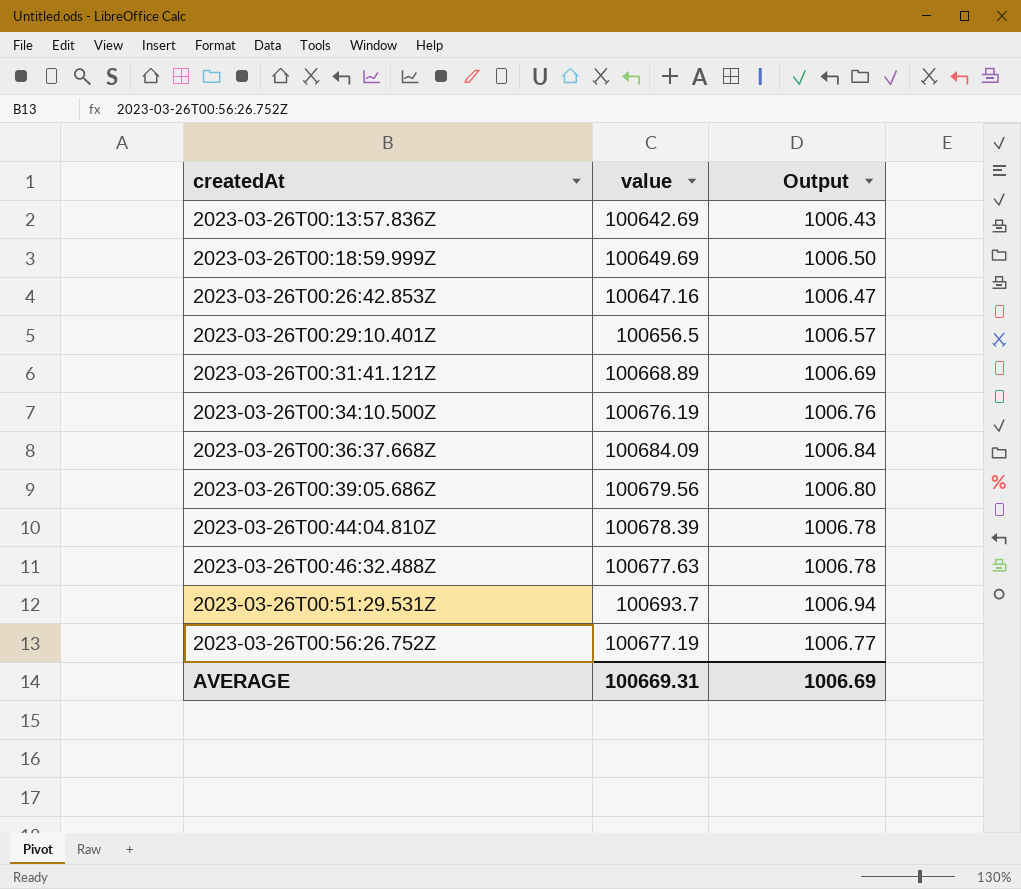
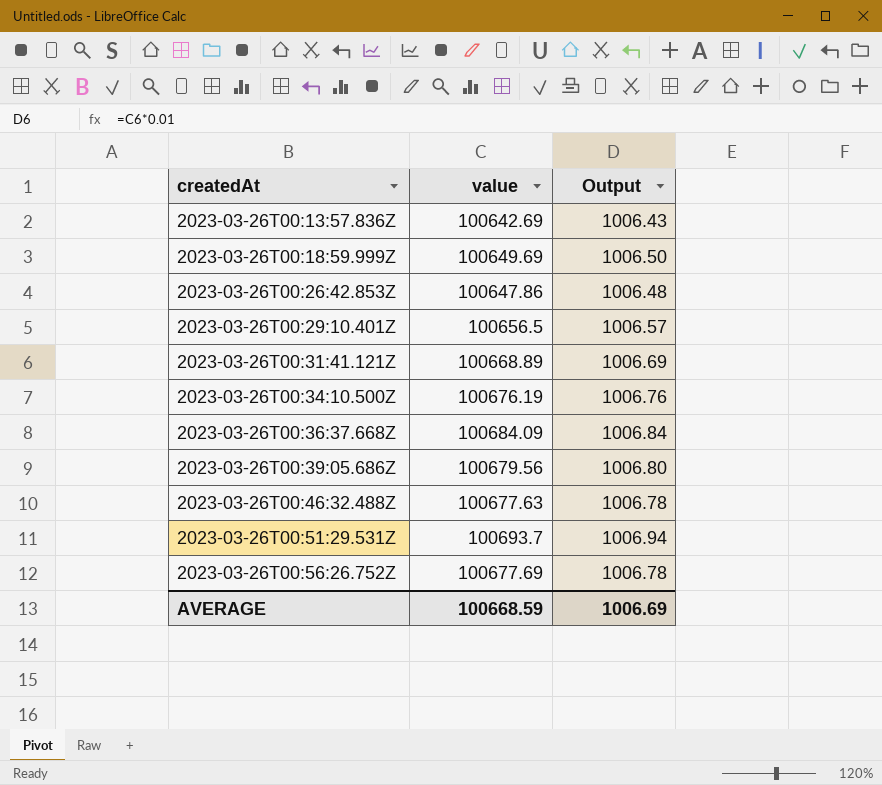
row 2023-03-26T00:44:04.810Z: 100678.39 | 1006.78 -> none
2023-03-26T00:26:42.853Z | value: 100647.16 -> 100647.86
2023-03-26T00:26:42.853Z | Output: 1006.47 -> 1006.48
2023-03-26T00:56:26.752Z | value: 100677.19 -> 100677.69
2023-03-26T00:56:26.752Z | Output: 1006.77 -> 1006.78
AVERAGE | value: 100669.31 -> 100668.59

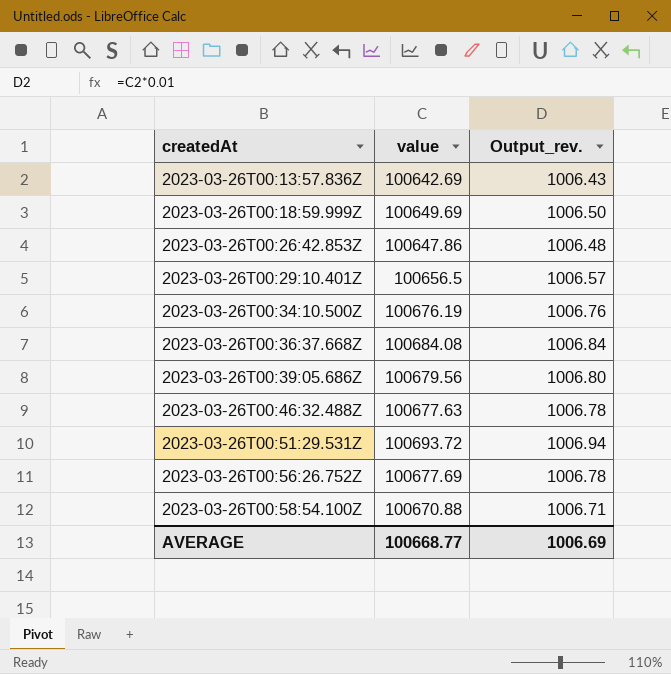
column name: Output -> Output_rev.
row 2023-03-26T00:31:41.121Z: 100668.89 | 1006.69 -> none
2023-03-26T00:36:37.668Z | value: 100684.09 -> 100684.08
2023-03-26T00:51:29.531Z | value: 100693.7 -> 100693.72
row 2023-03-26T00:58:54.100Z: none -> 100670.88 | 1006.71
AVERAGE | value: 100668.59 -> 100668.77

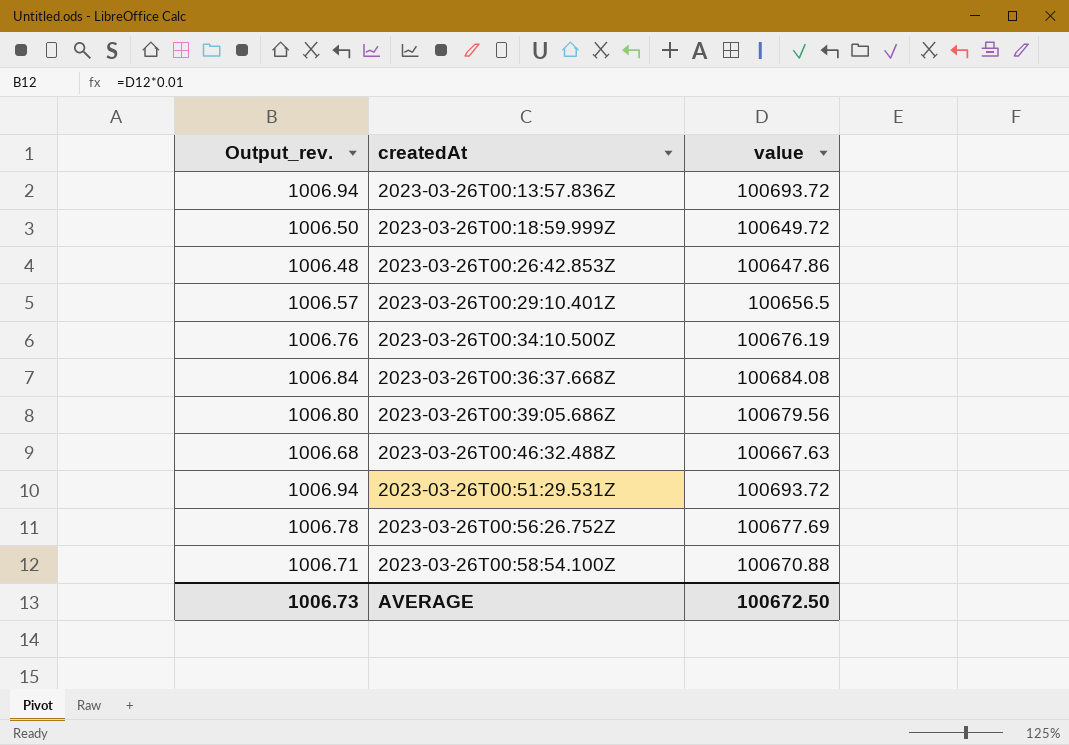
column Output_rev. | position: 3 -> 1
2023-03-26T00:13:57.836Z | Output_rev.: 1006.43 -> 1006.94
2023-03-26T00:13:57.836Z | value: 100642.69 -> 100693.72
2023-03-26T00:18:59.999Z | value: 100649.69 -> 100649.72
2023-03-26T00:46:32.488Z | Output_rev.: 1006.78 -> 1006.68
2023-03-26T00:46:32.488Z | value: 100677.63 -> 100667.63
AVERAGE | Output_rev.: 1006.69 -> 1006.73
AVERAGE | value: 100668.77 -> 100672.50

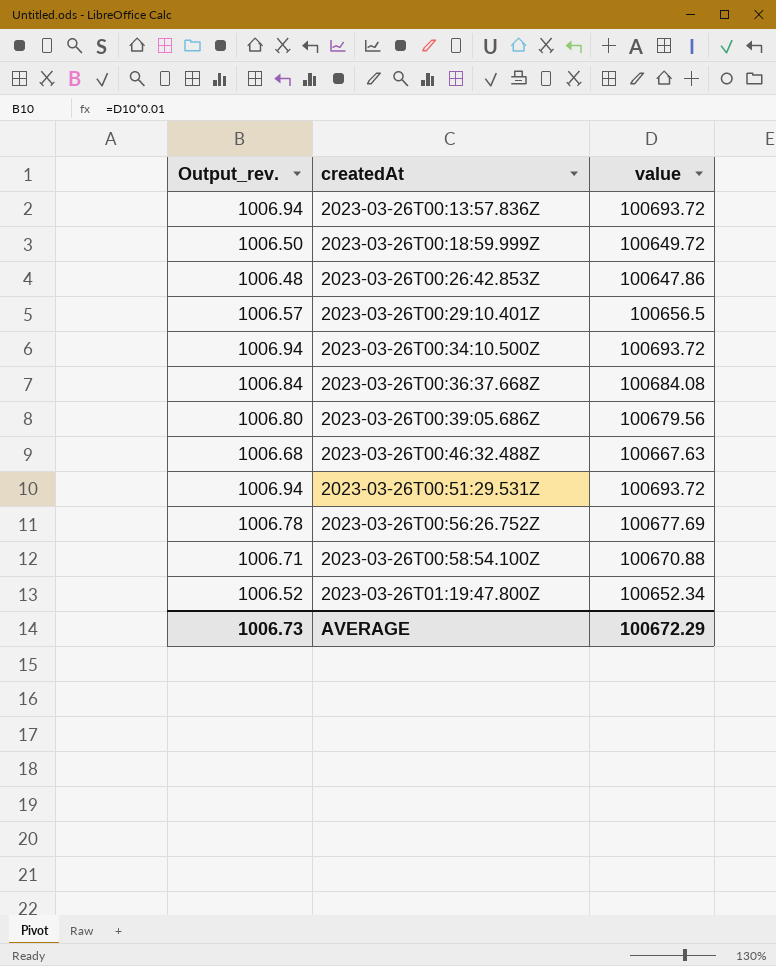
2023-03-26T00:34:10.500Z | Output_rev.: 1006.76 -> 1006.94
2023-03-26T00:34:10.500Z | value: 100676.19 -> 100693.72
row 2023-03-26T01:19:47.800Z: none -> 1006.52 | 100652.34
AVERAGE | value: 100672.50 -> 100672.29

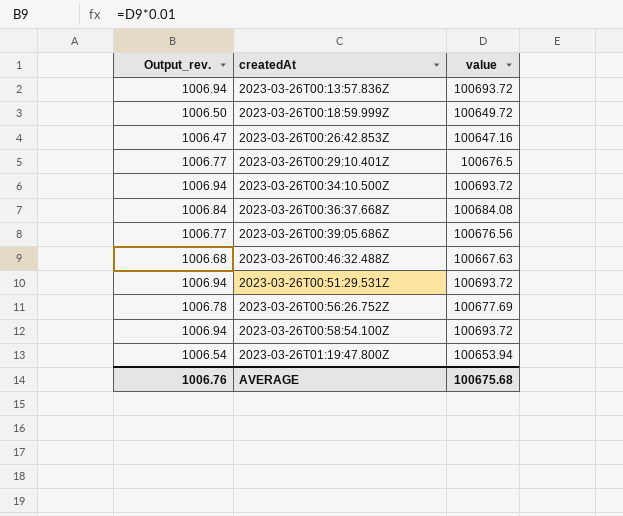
2023-03-26T00:26:42.853Z | Output_rev.: 1006.48 -> 1006.47
2023-03-26T00:26:42.853Z | value: 100647.86 -> 100647.16
2023-03-26T00:29:10.401Z | Output_rev.: 1006.57 -> 1006.77
2023-03-26T00:29:10.401Z | value: 100656.5 -> 100676.5
2023-03-26T00:39:05.686Z | Output_rev.: 1006.80 -> 1006.77
2023-03-26T00:39:05.686Z | value: 100679.56 -> 100676.56
2023-03-26T00:58:54.100Z | Output_rev.: 1006.71 -> 1006.94
2023-03-26T00:58:54.100Z | value: 100670.88 -> 100693.72
2023-03-26T01:19:47.800Z | Output_rev.: 1006.52 -> 1006.54
2023-03-26T01:19:47.800Z | value: 100652.34 -> 100653.94
AVERAGE | Output_rev.: 1006.73 -> 1006.76
AVERAGE | value: 100672.29 -> 100675.68

